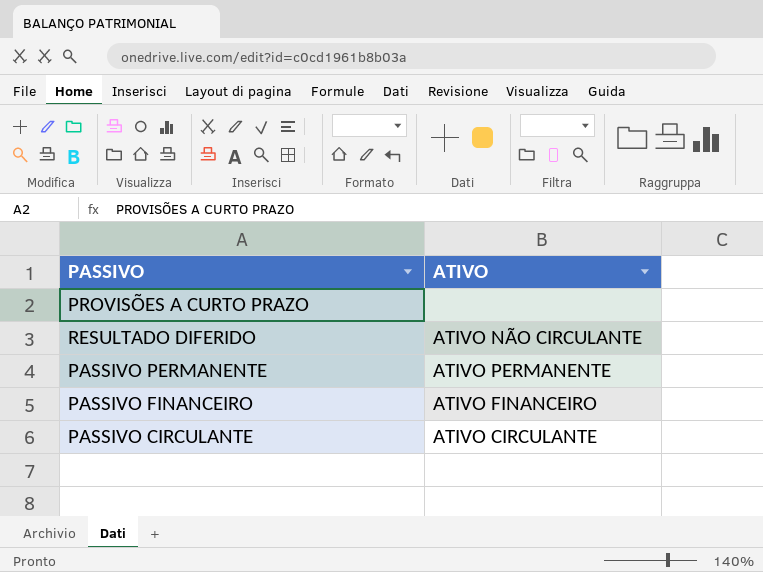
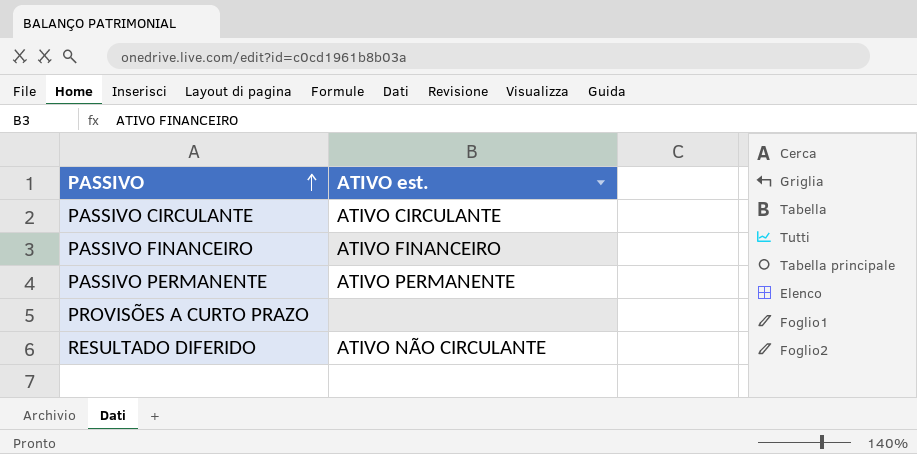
row order: none -> PASSIVO ascending
column name: ATIVO -> ATIVO est.

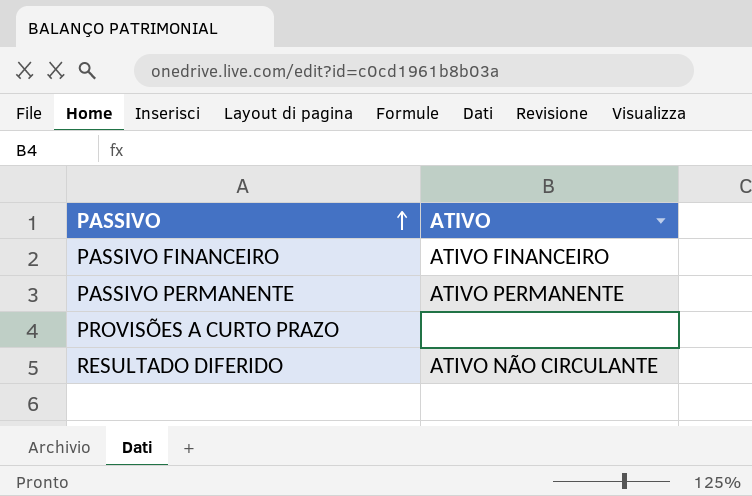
column name: ATIVO est. -> ATIVO
row PASSIVO CIRCULANTE: ATIVO CIRCULANTE -> none

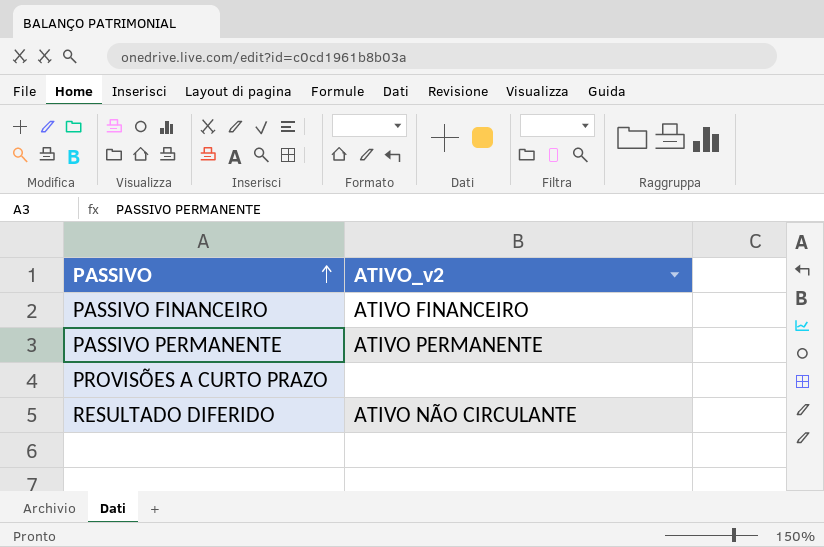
column name: ATIVO -> ATIVO_v2

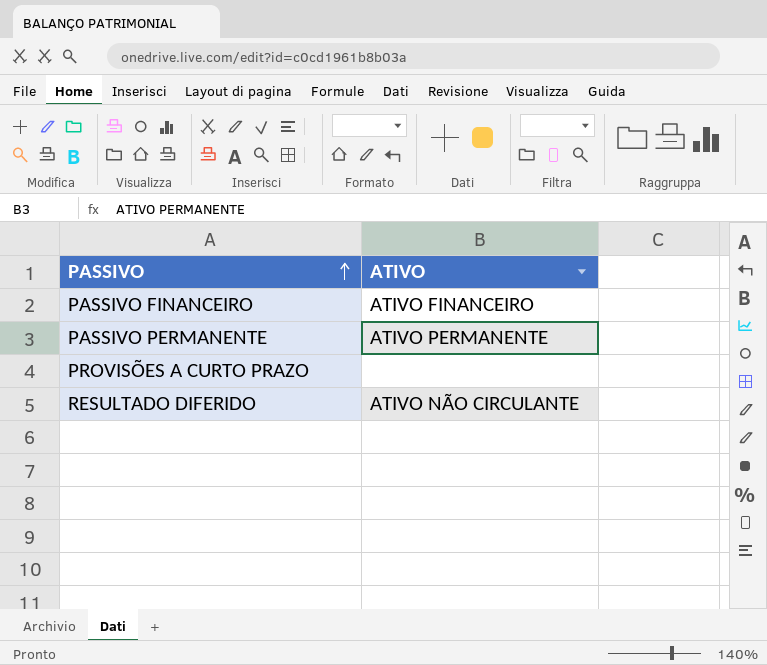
column name: ATIVO_v2 -> ATIVO

